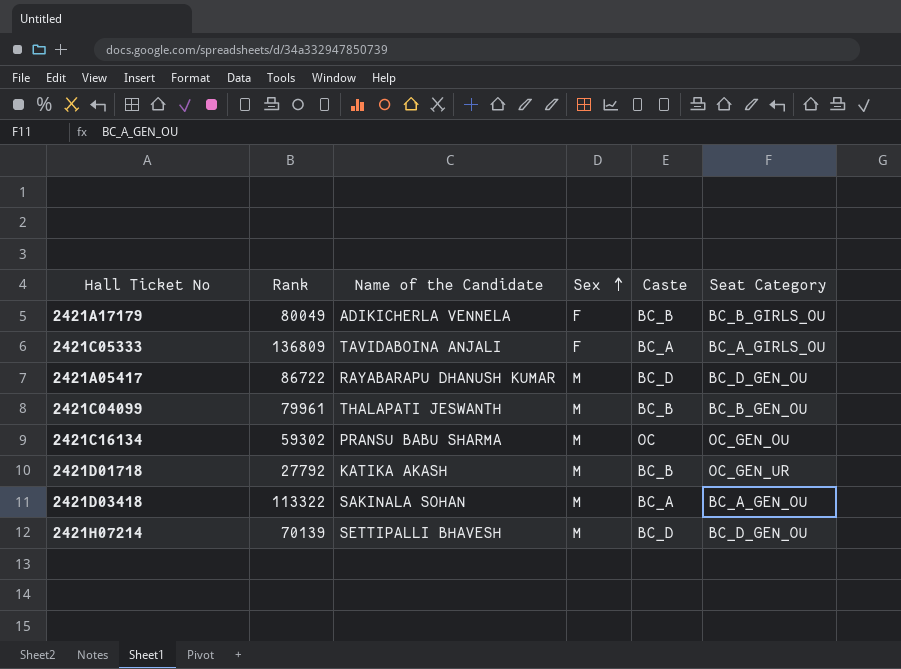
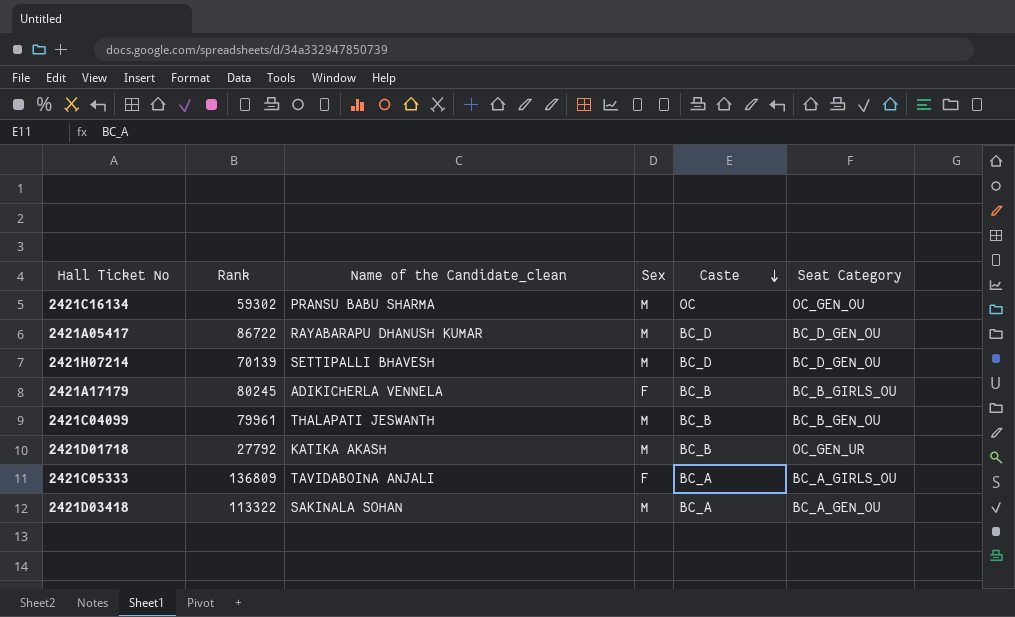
row order: Sex ascending -> Caste descending
column name: Name of the Candidate -> Name of the Candidate_clean
2421A17179 | Rank: 80049 -> 80245

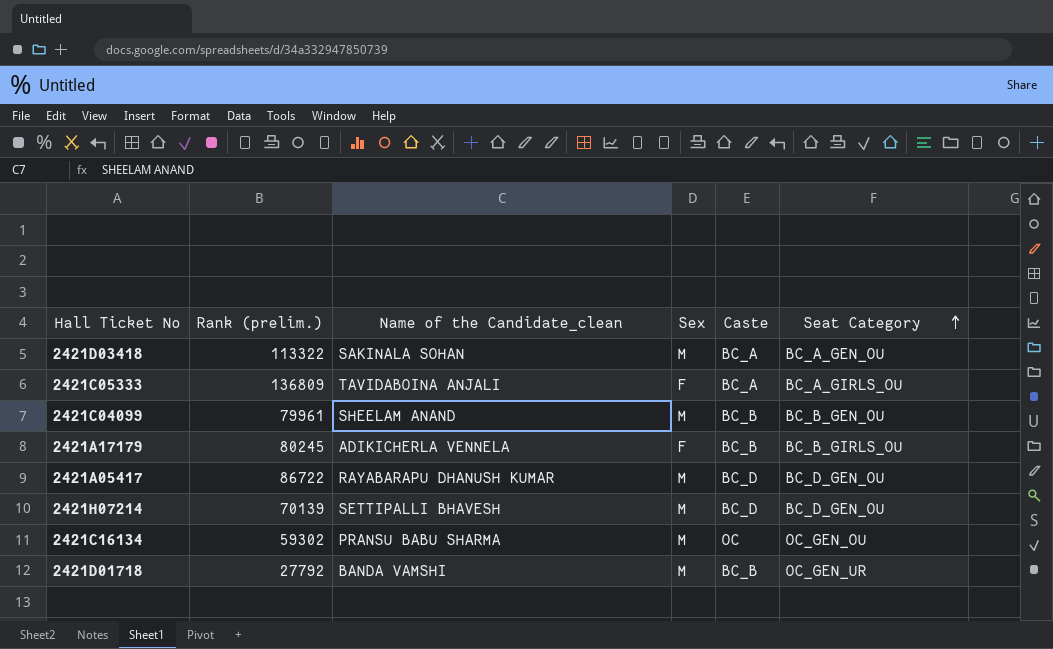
row order: Caste descending -> Seat Category ascending
column name: Rank -> Rank (prelim.)
2421C04099 | Name of the Candidate_clean: THALAPATI JESWANTH -> SHEELAM ANAND
2421D01718 | Name of the Candidate_clean: KATIKA AKASH -> BANDA VAMSHI

